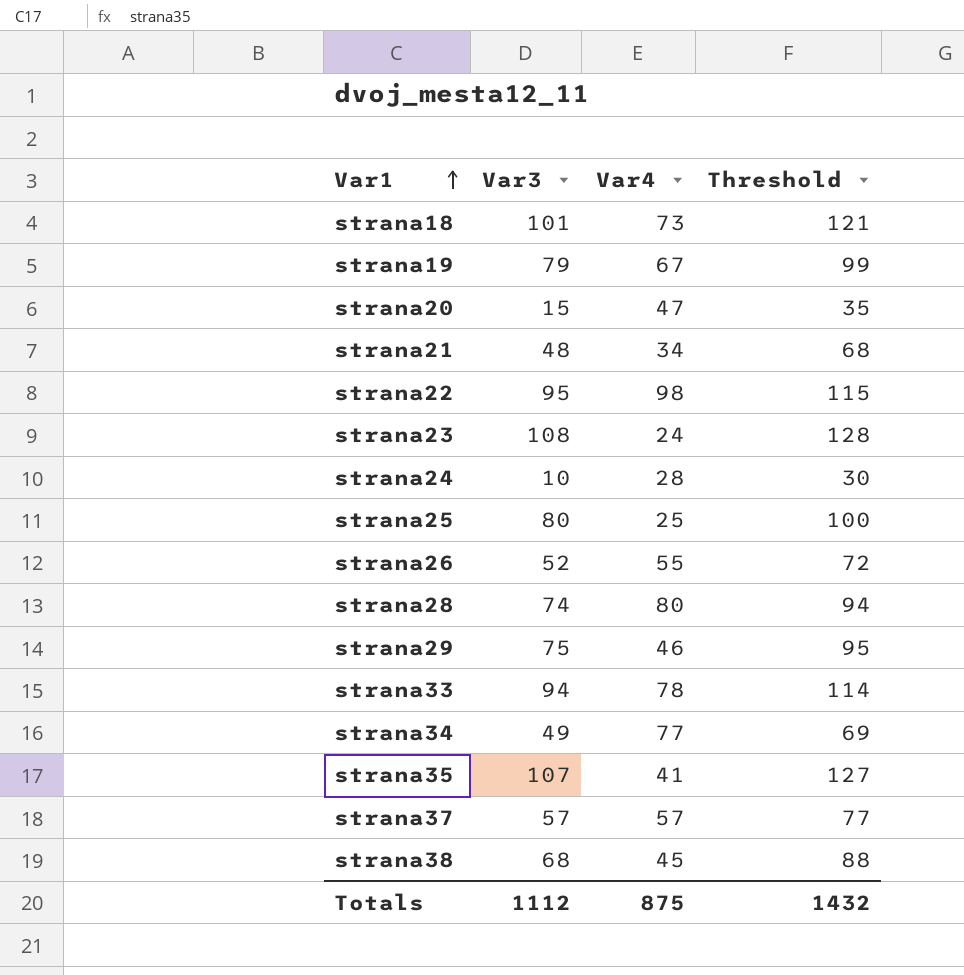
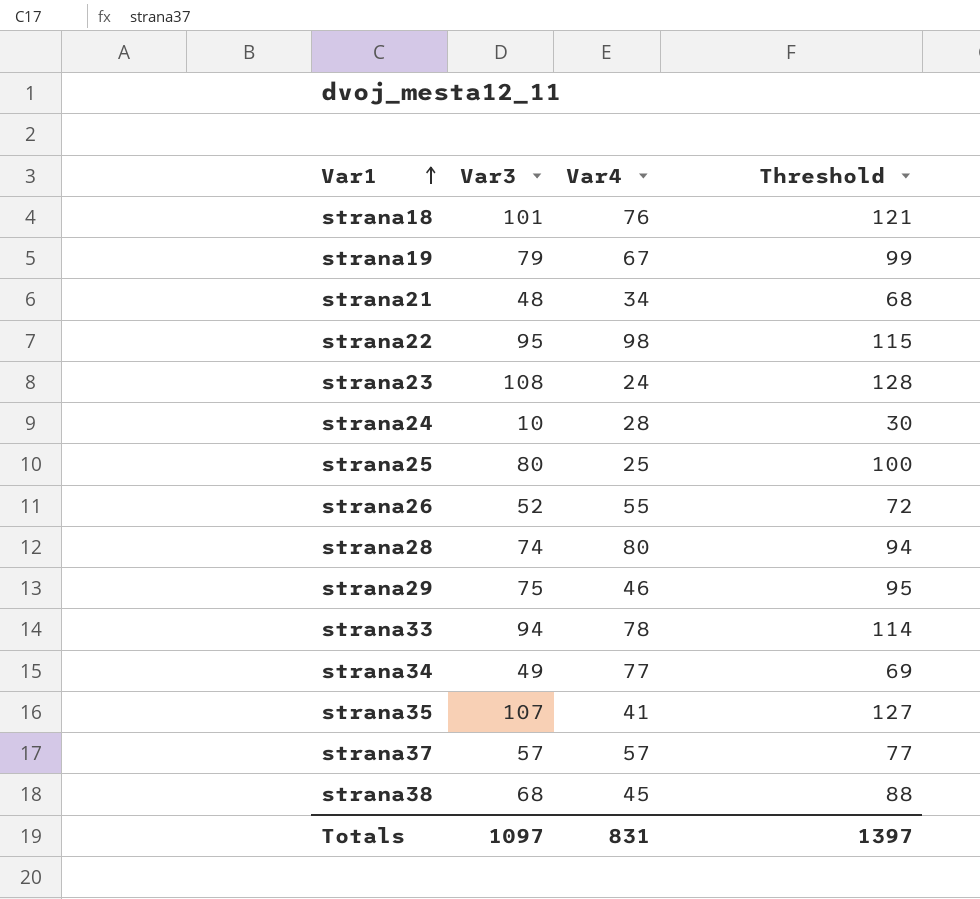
row strana20: 15 | 47 | 35 -> none
strana18 | Var4: 73 -> 76
Totals | Var3: 1112 -> 1097
Totals | Var4: 875 -> 831
Totals | Threshold: 1432 -> 1397

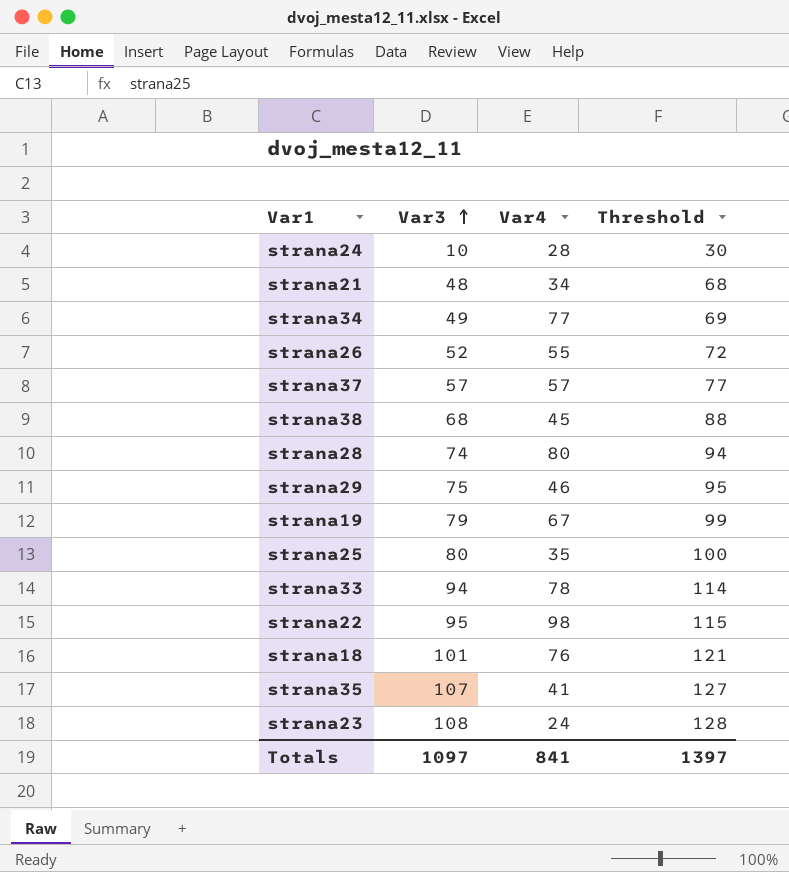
row order: Var1 ascending -> Var3 ascending
strana25 | Var4: 25 -> 35
Totals | Var4: 831 -> 841

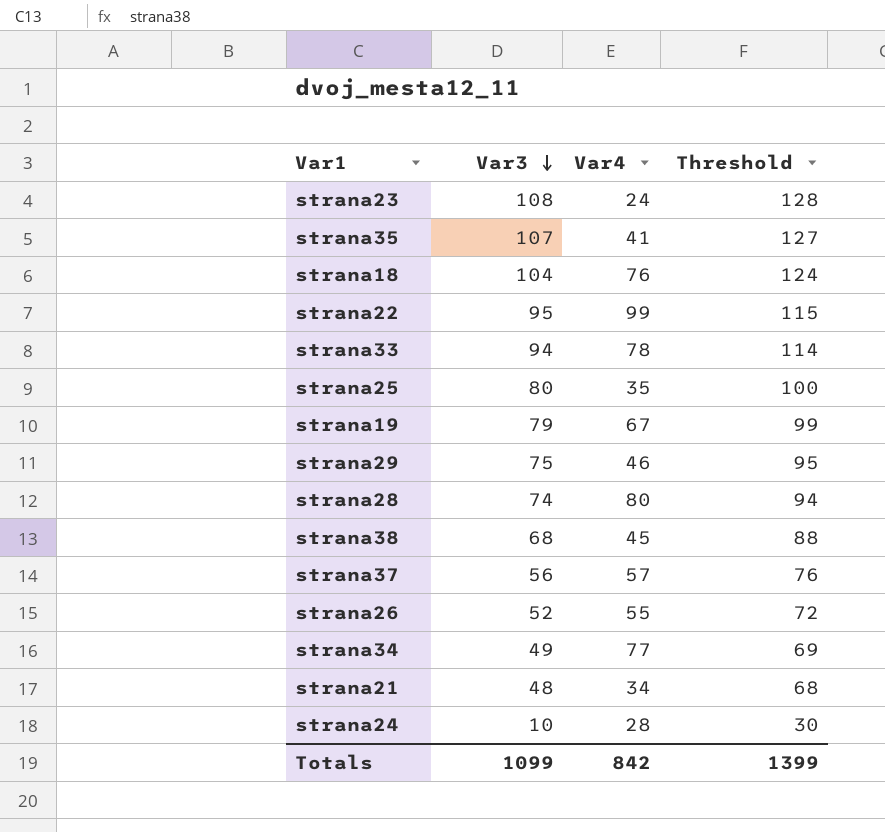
row order: Var3 ascending -> Var3 descending
strana18 | Var3: 101 -> 104
strana18 | Threshold: 121 -> 124
strana22 | Var4: 98 -> 99
strana37 | Var3: 57 -> 56
strana37 | Threshold: 77 -> 76
Totals | Var3: 1097 -> 1099
Totals | Var4: 841 -> 842
Totals | Threshold: 1397 -> 1399

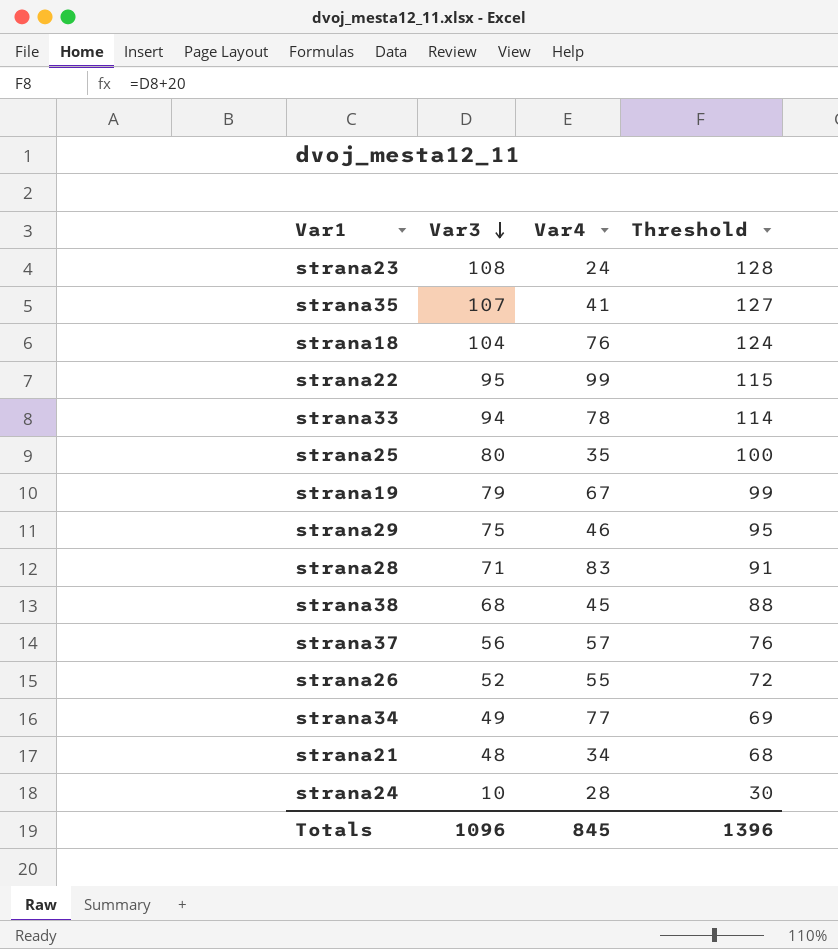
strana28 | Var3: 74 -> 71
strana28 | Var4: 80 -> 83
strana28 | Threshold: 94 -> 91
Totals | Var3: 1099 -> 1096
Totals | Var4: 842 -> 845
Totals | Threshold: 1399 -> 1396

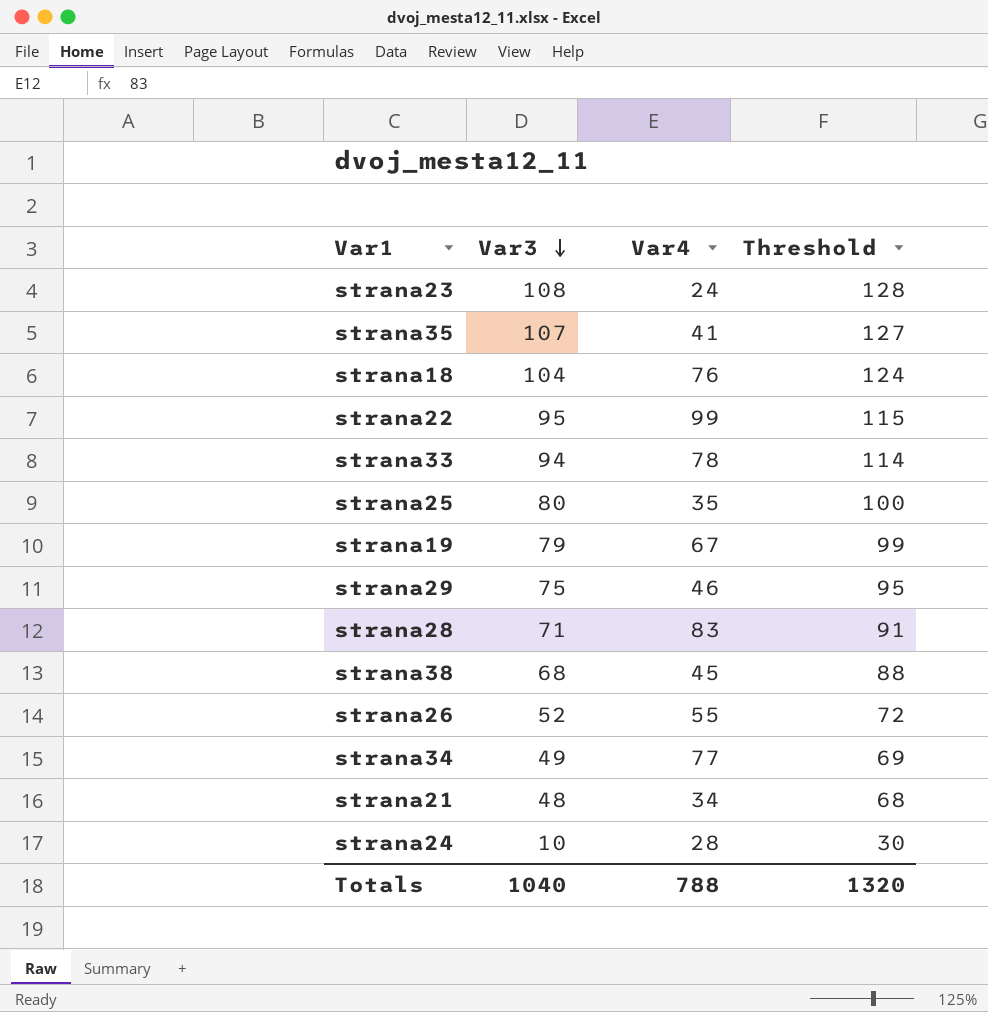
row strana37: 56 | 57 | 76 -> none
Totals | Var3: 1096 -> 1040
Totals | Var4: 845 -> 788
Totals | Threshold: 1396 -> 1320

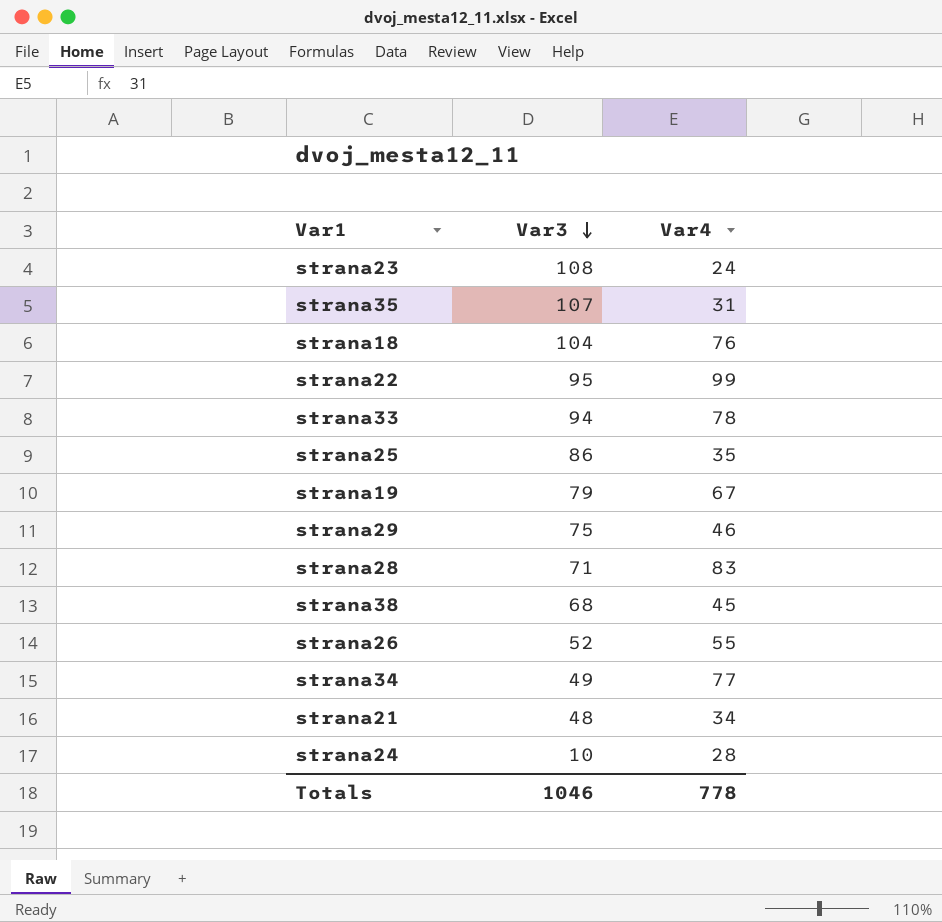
column Threshold | formula: [Var3] + 20 -> none
strana35 | Var4: 41 -> 31
strana25 | Var3: 80 -> 86
Totals | Var3: 1040 -> 1046
Totals | Var4: 788 -> 778

